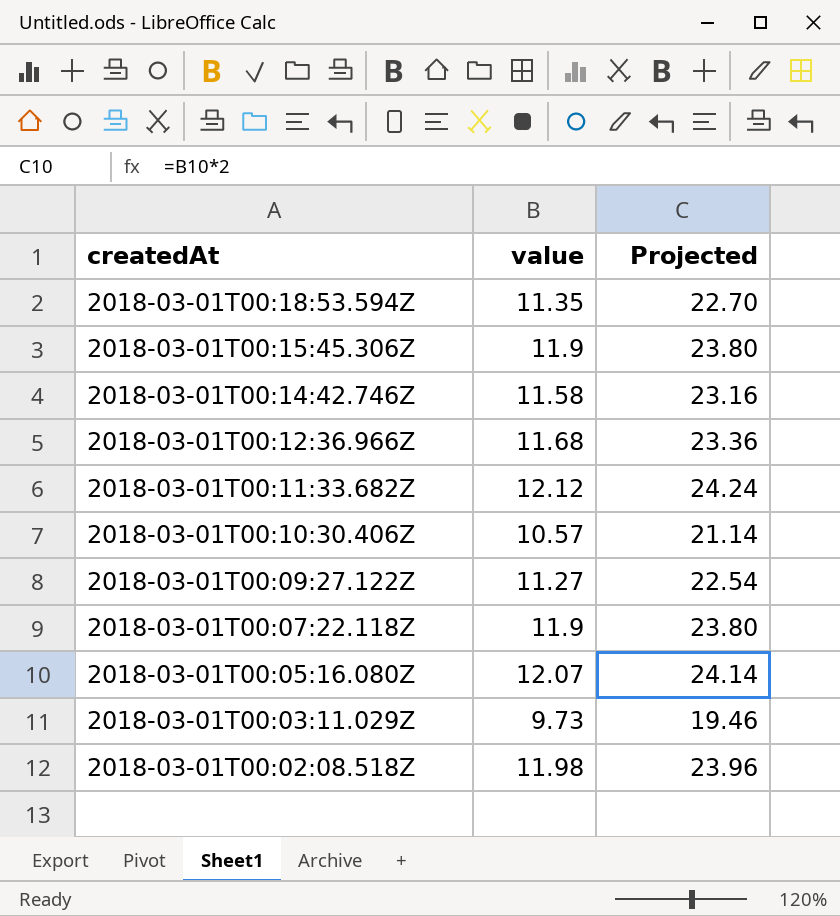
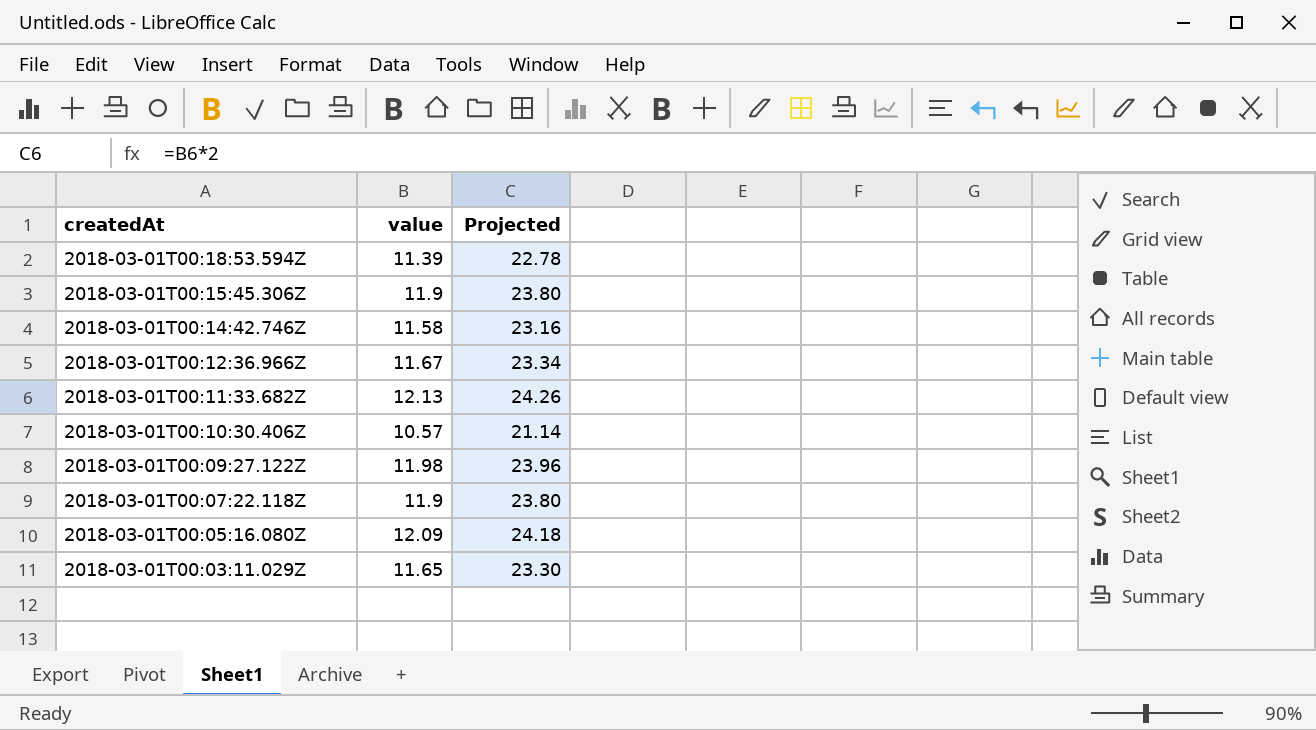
row 2018-03-01T00:02:08.518Z: 11.98 | 23.96 -> none
2018-03-01T00:18:53.594Z | value: 11.35 -> 11.39
2018-03-01T00:18:53.594Z | Projected: 22.70 -> 22.78
2018-03-01T00:12:36.966Z | value: 11.68 -> 11.67
2018-03-01T00:12:36.966Z | Projected: 23.36 -> 23.34
2018-03-01T00:11:33.682Z | value: 12.12 -> 12.13
2018-03-01T00:11:33.682Z | Projected: 24.24 -> 24.26
2018-03-01T00:09:27.122Z | value: 11.27 -> 11.98
2018-03-01T00:09:27.122Z | Projected: 22.54 -> 23.96
2018-03-01T00:05:16.080Z | value: 12.07 -> 12.09
2018-03-01T00:05:16.080Z | Projected: 24.14 -> 24.18
2018-03-01T00:03:11.029Z | value: 9.73 -> 11.65
2018-03-01T00:03:11.029Z | Projected: 19.46 -> 23.30

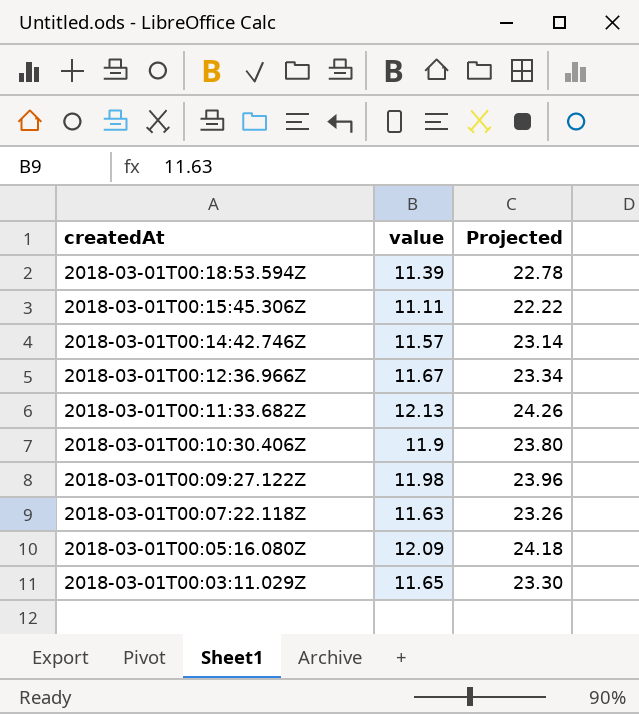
2018-03-01T00:15:45.306Z | value: 11.9 -> 11.11
2018-03-01T00:15:45.306Z | Projected: 23.80 -> 22.22
2018-03-01T00:14:42.746Z | value: 11.58 -> 11.57
2018-03-01T00:14:42.746Z | Projected: 23.16 -> 23.14
2018-03-01T00:10:30.406Z | value: 10.57 -> 11.9
2018-03-01T00:10:30.406Z | Projected: 21.14 -> 23.80
2018-03-01T00:07:22.118Z | value: 11.9 -> 11.63
2018-03-01T00:07:22.118Z | Projected: 23.80 -> 23.26

